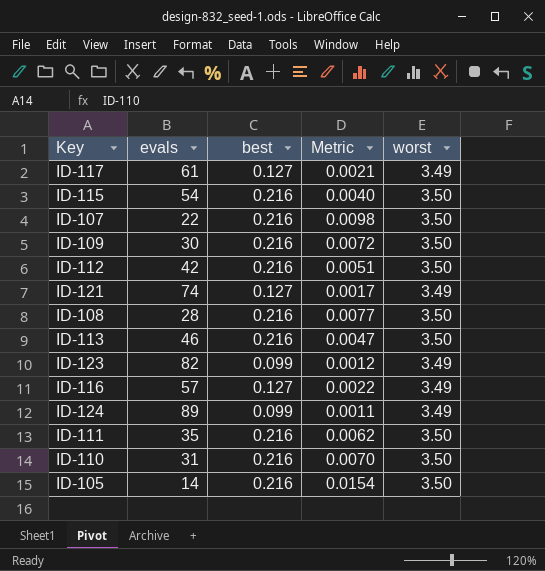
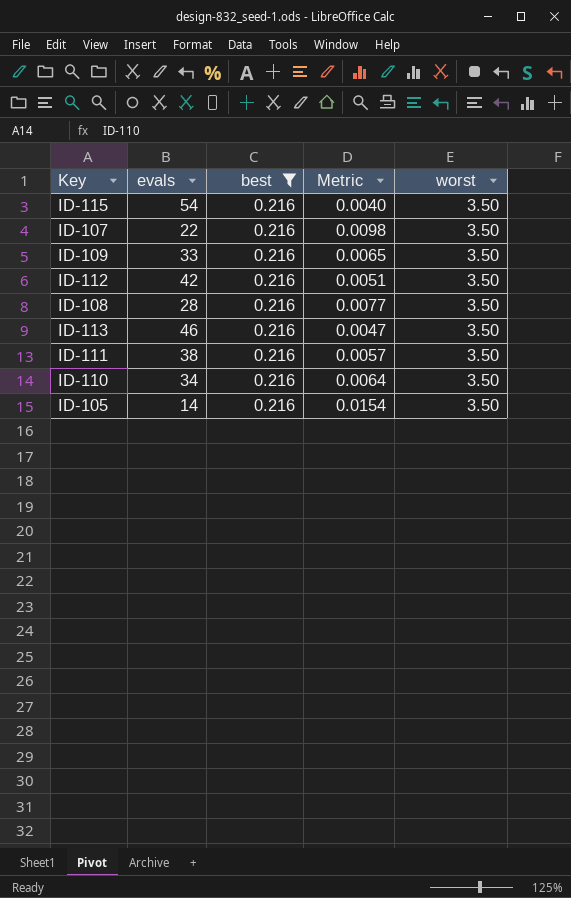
filter: none -> best = 0.216
ID-109 | evals: 30 -> 33
ID-109 | Metric: 0.0072 -> 0.0065
ID-111 | evals: 35 -> 38
ID-111 | Metric: 0.0062 -> 0.0057
ID-110 | evals: 31 -> 34
ID-110 | Metric: 0.0070 -> 0.0064

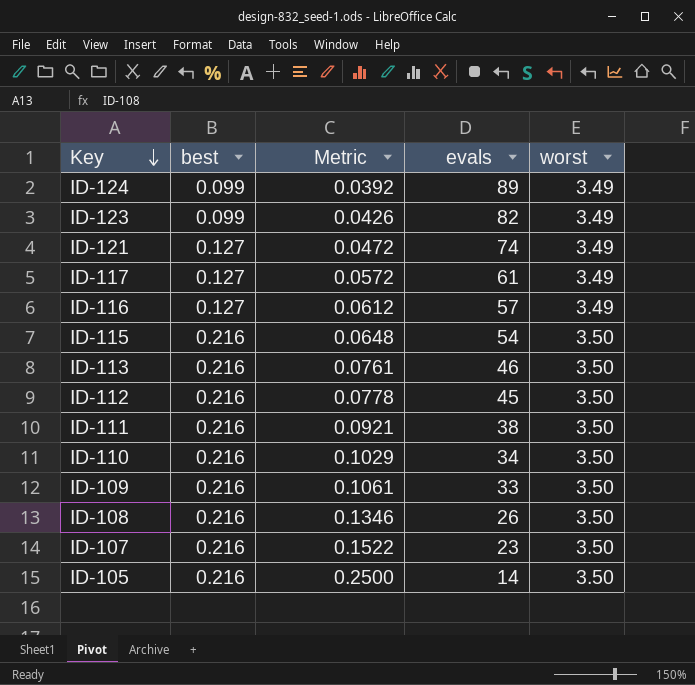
filter: best = 0.216 -> none
row order: none -> Key descending
column Metric | formula: [best] / [evals] -> [worst] / [evals]
column evals | position: 2 -> 4
ID-112 | evals: 42 -> 45
ID-108 | evals: 28 -> 26
ID-107 | evals: 22 -> 23

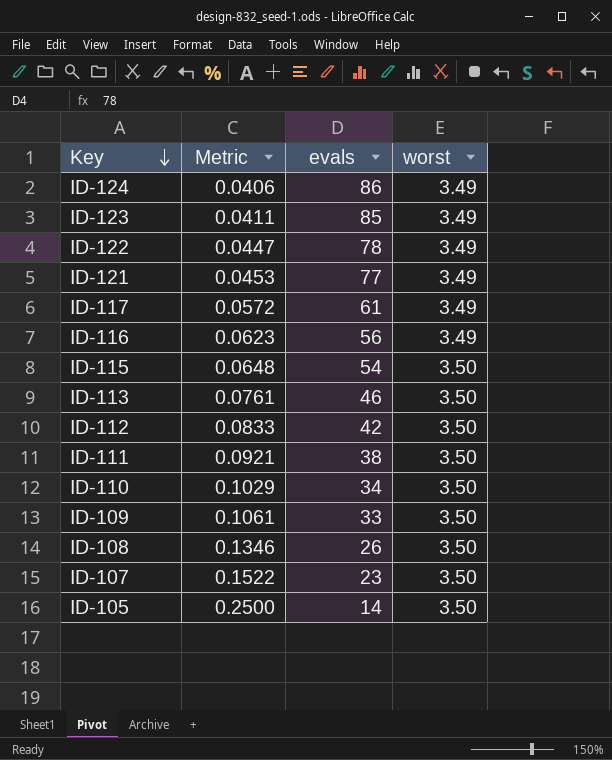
column best | position: 2 -> none
ID-124 | Metric: 0.0392 -> 0.0406
ID-124 | evals: 89 -> 86
ID-123 | Metric: 0.0426 -> 0.0411
ID-123 | evals: 82 -> 85
row ID-122: none -> 0.0447 | 78 | 3.49
ID-121 | Metric: 0.0472 -> 0.0453
ID-121 | evals: 74 -> 77
ID-116 | Metric: 0.0612 -> 0.0623
ID-116 | evals: 57 -> 56
ID-112 | Metric: 0.0778 -> 0.0833
ID-112 | evals: 45 -> 42

